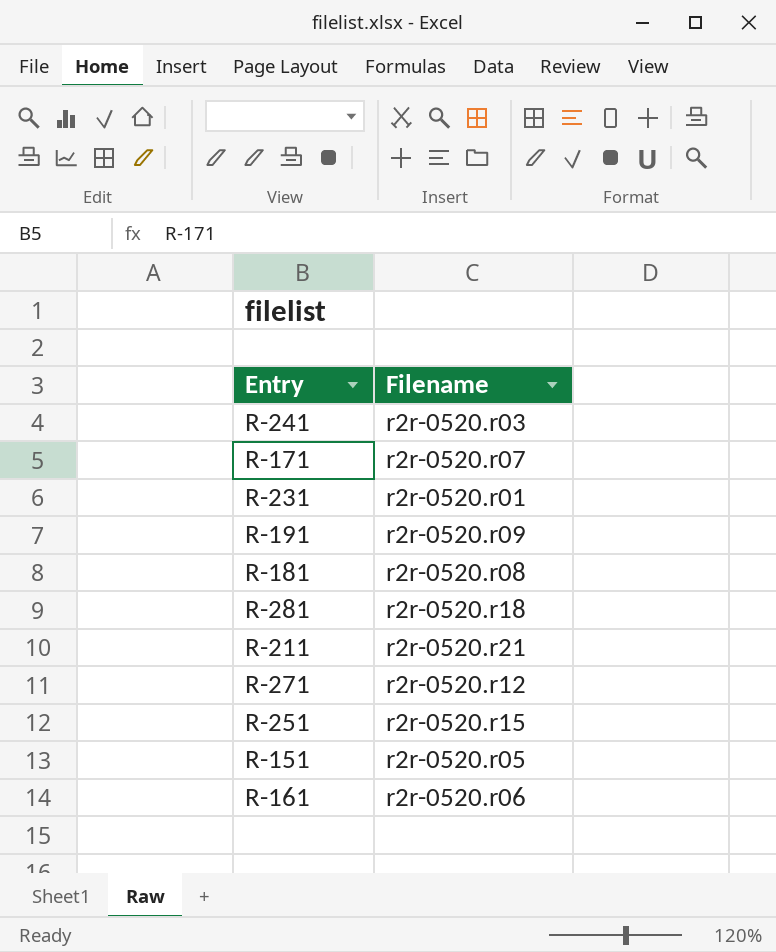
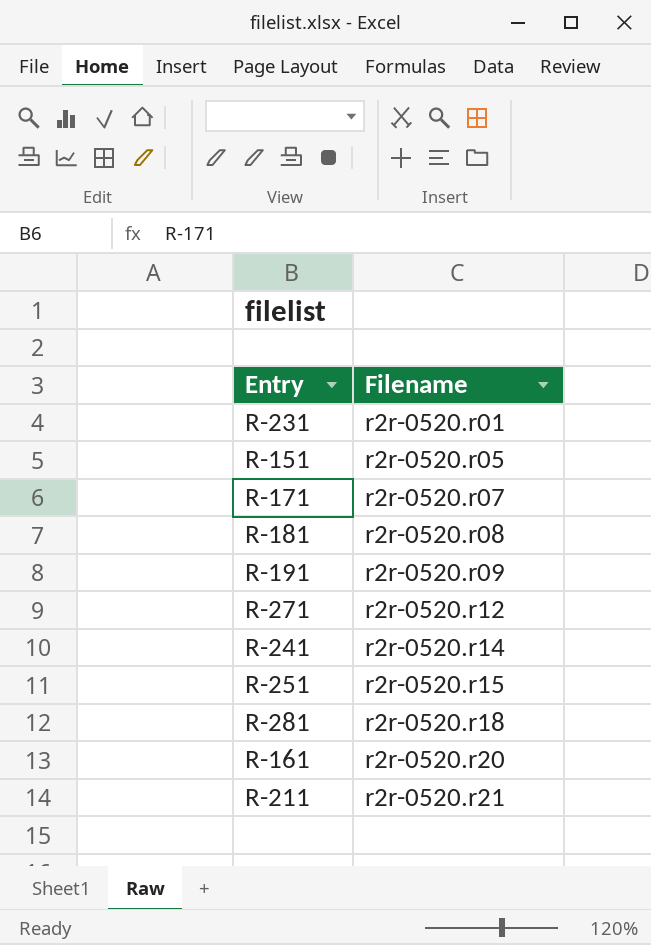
row order: none -> Filename ascending
R-241 | Filename: r2r-0520.r03 -> r2r-0520.r14
R-161 | Filename: r2r-0520.r06 -> r2r-0520.r20

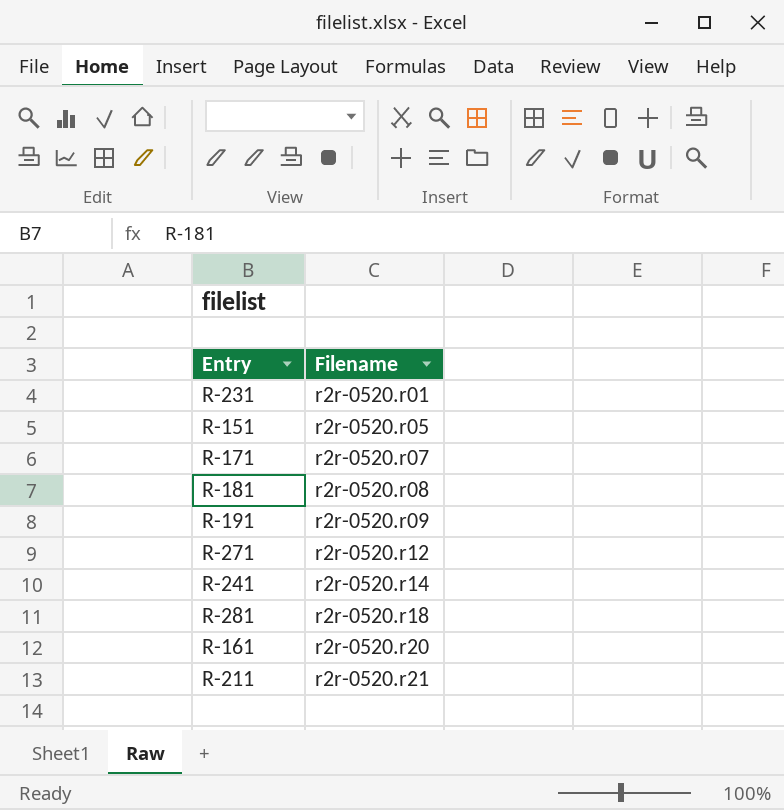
row R-251: r2r-0520.r15 -> none

